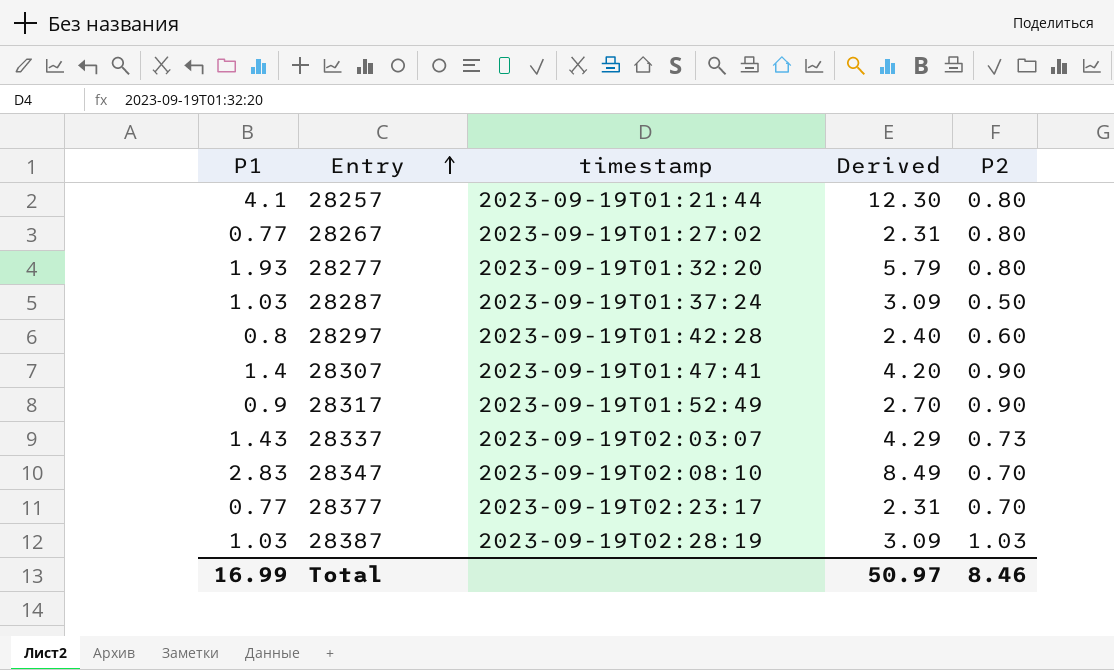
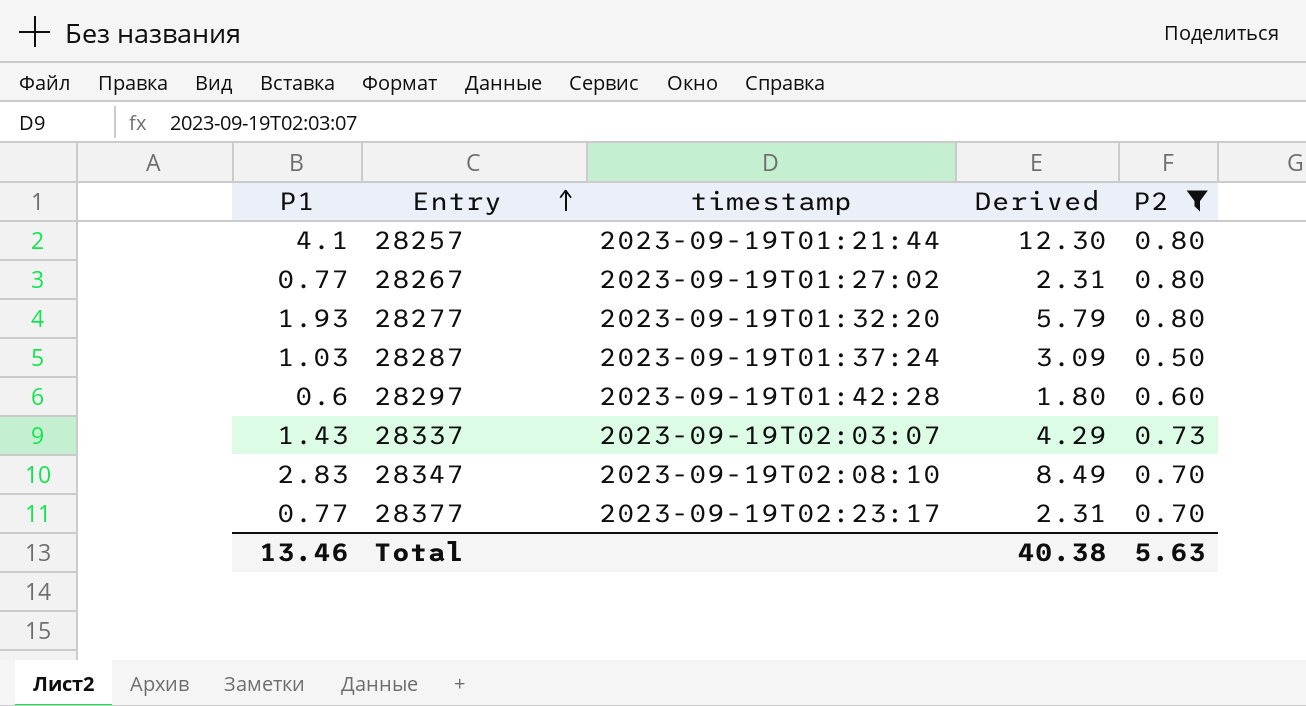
filter: none -> P2 <= 0.80
28297 | P1: 0.8 -> 0.6
28297 | Derived: 2.40 -> 1.80
Total | P1: 16.99 -> 13.46
Total | Derived: 50.97 -> 40.38
Total | P2: 8.46 -> 5.63

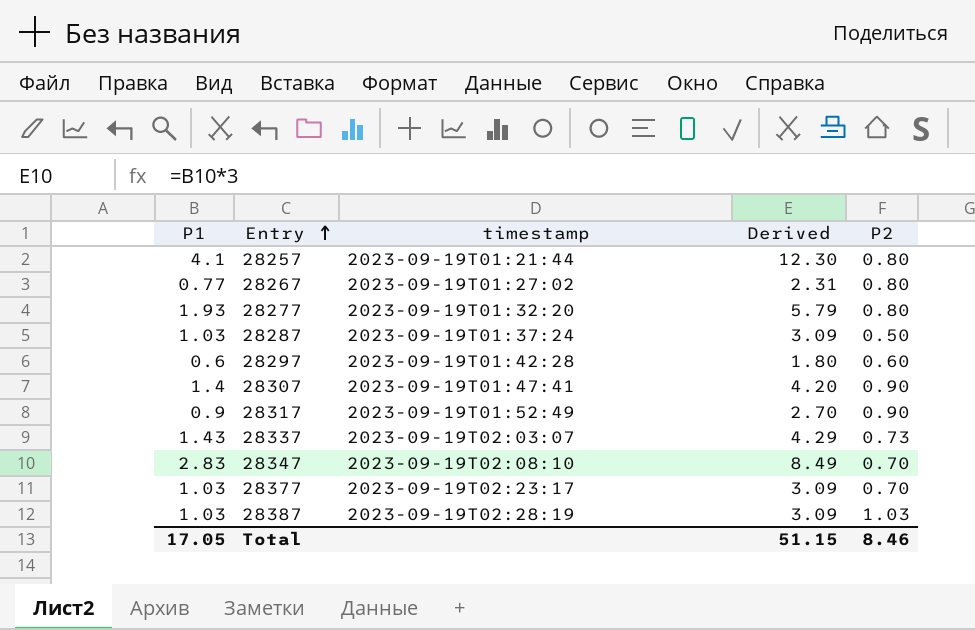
filter: P2 <= 0.80 -> none
28377 | P1: 0.77 -> 1.03
28377 | Derived: 2.31 -> 3.09
Total | P1: 13.46 -> 17.05
Total | Derived: 40.38 -> 51.15
Total | P2: 5.63 -> 8.46

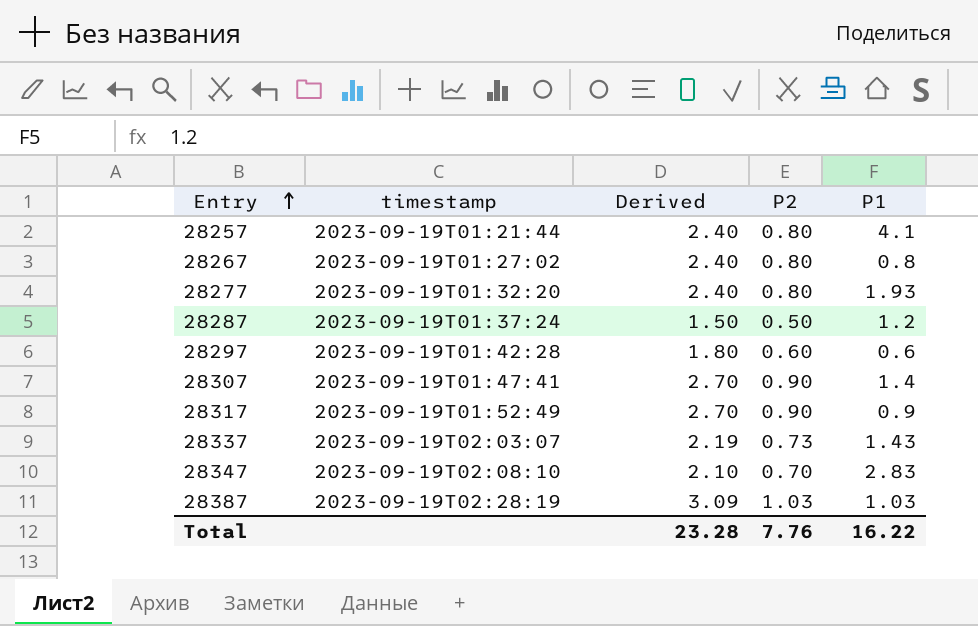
column Derived | formula: [P1] * 3 -> [P2] * 3
column P1 | position: 1 -> 5
row 28377: 1.03 | 2023-09-19T02:23:17 | 3.09 | 0.70 -> none
28267 | P1: 0.77 -> 0.8
28287 | P1: 1.03 -> 1.2
Total | Derived: 51.15 -> 23.28
Total | P2: 8.46 -> 7.76
Total | P1: 17.05 -> 16.22

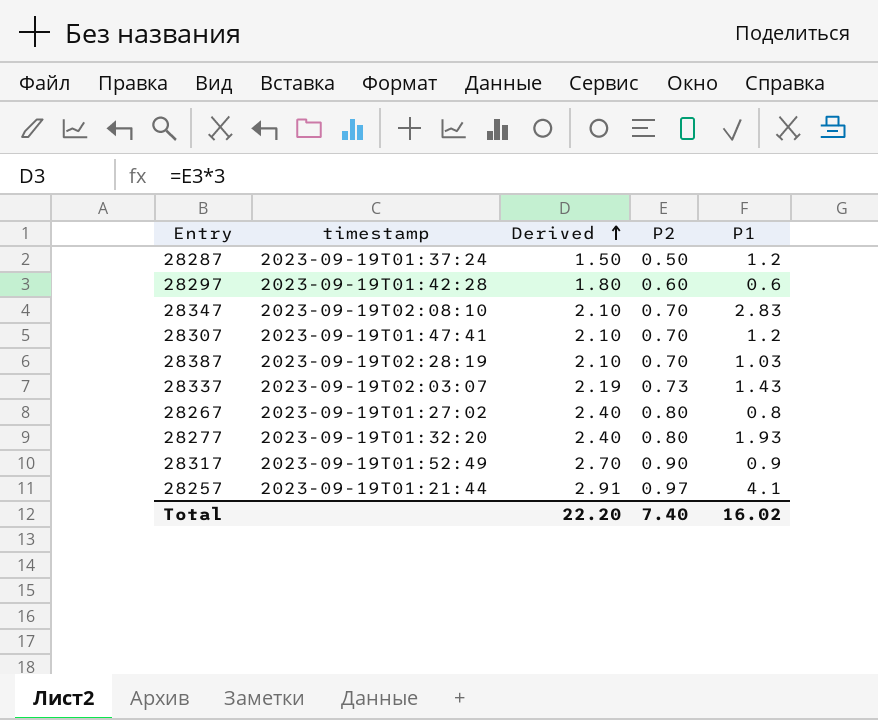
row order: Entry ascending -> Derived ascending
28307 | Derived: 2.70 -> 2.10
28307 | P2: 0.90 -> 0.70
28307 | P1: 1.4 -> 1.2
28387 | Derived: 3.09 -> 2.10
28387 | P2: 1.03 -> 0.70
28257 | Derived: 2.40 -> 2.91
28257 | P2: 0.80 -> 0.97
Total | Derived: 23.28 -> 22.20
Total | P2: 7.76 -> 7.40
Total | P1: 16.22 -> 16.02

